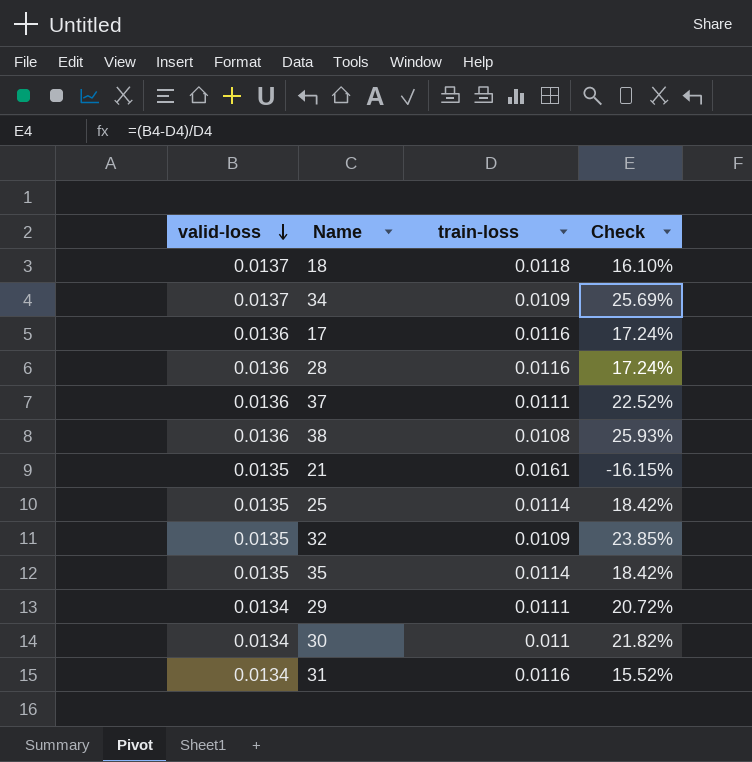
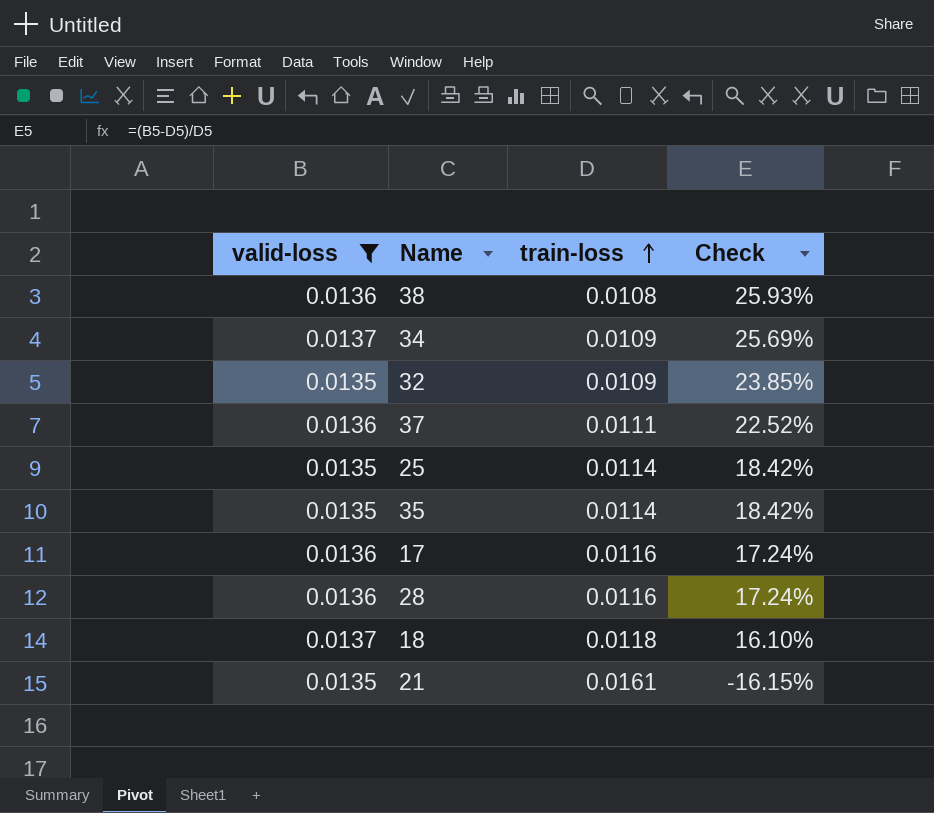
filter: none -> valid-loss != 0.0134
row order: valid-loss descending -> train-loss ascending

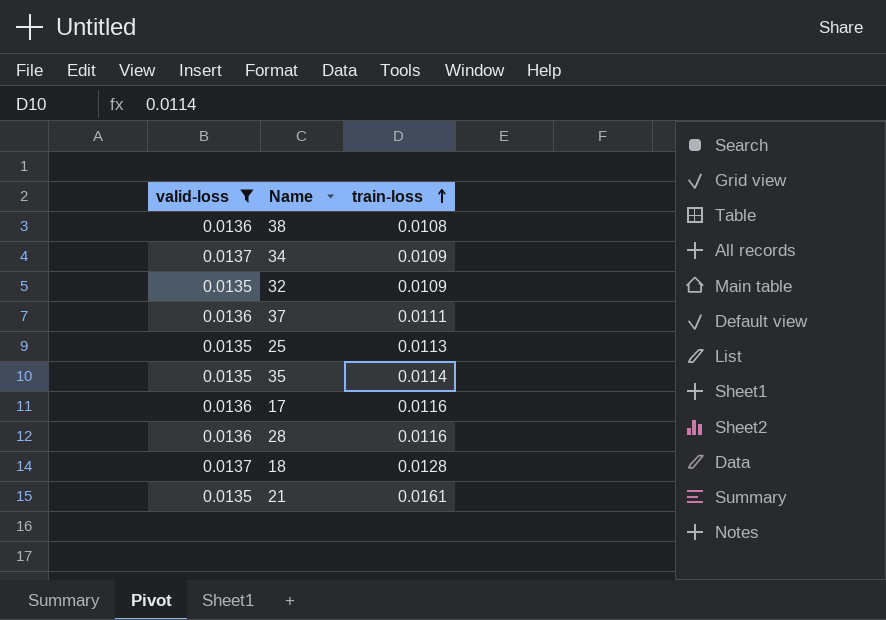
column Check | formula: ([valid-loss] - [train-loss]) / [train-loss] -> none
25 | train-loss: 0.0114 -> 0.0113
18 | train-loss: 0.0118 -> 0.0128

